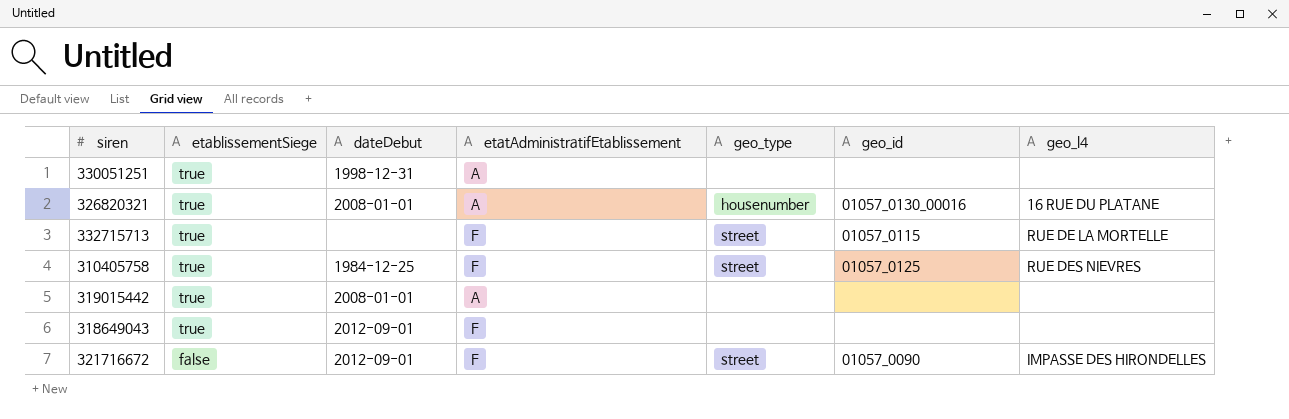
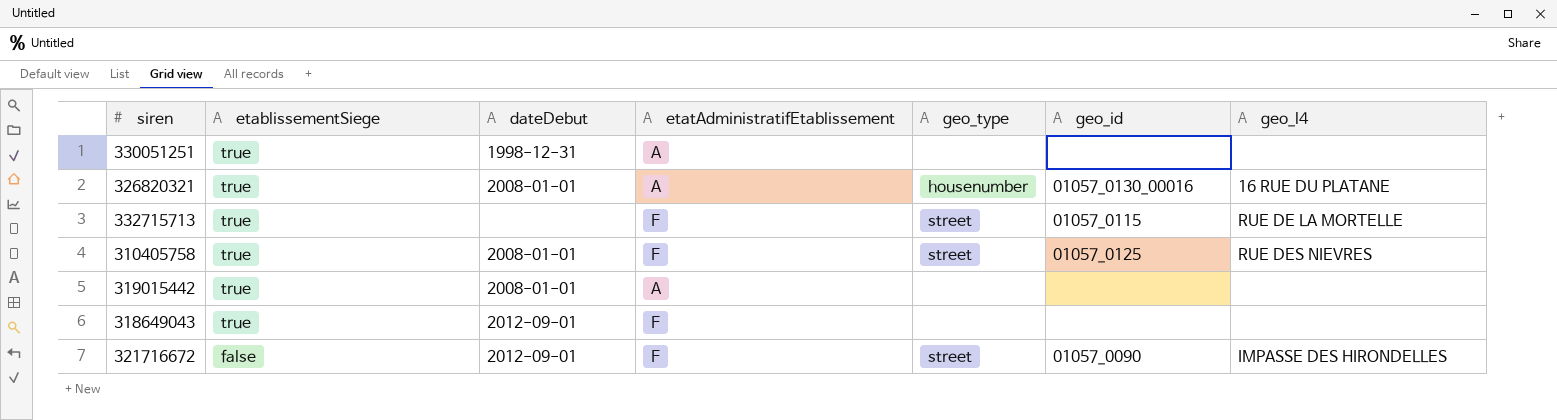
310405758 | dateDebut: 1984-12-25 -> 2008-01-01

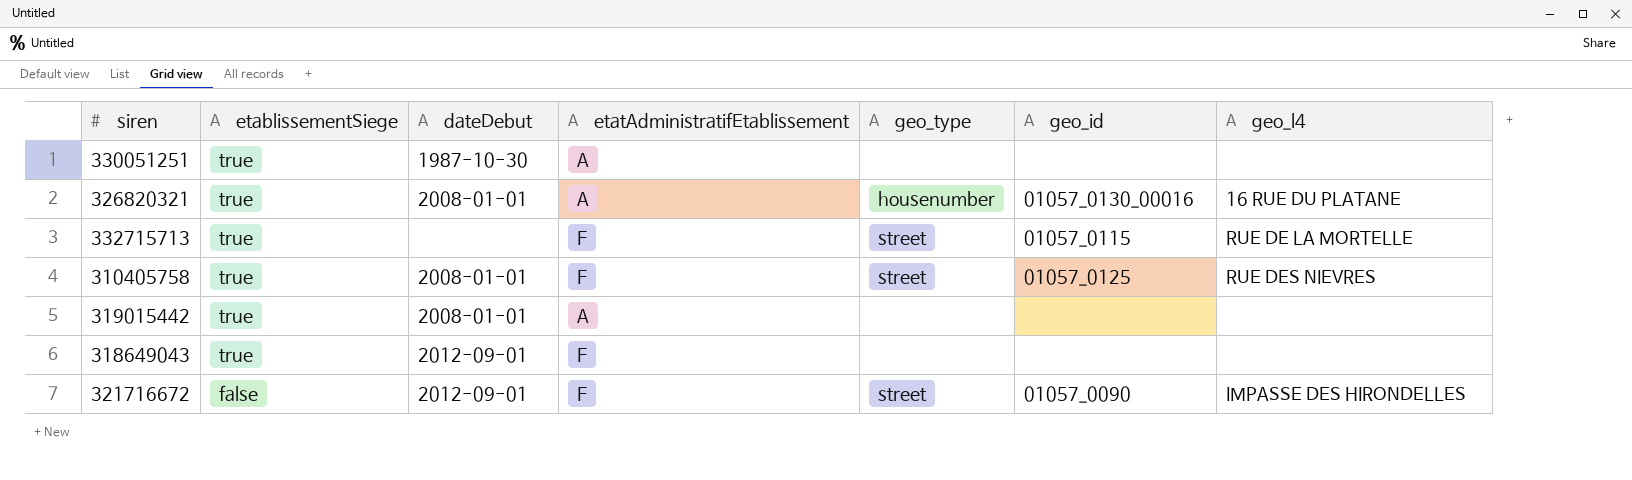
330051251 | dateDebut: 1998-12-31 -> 1987-10-30

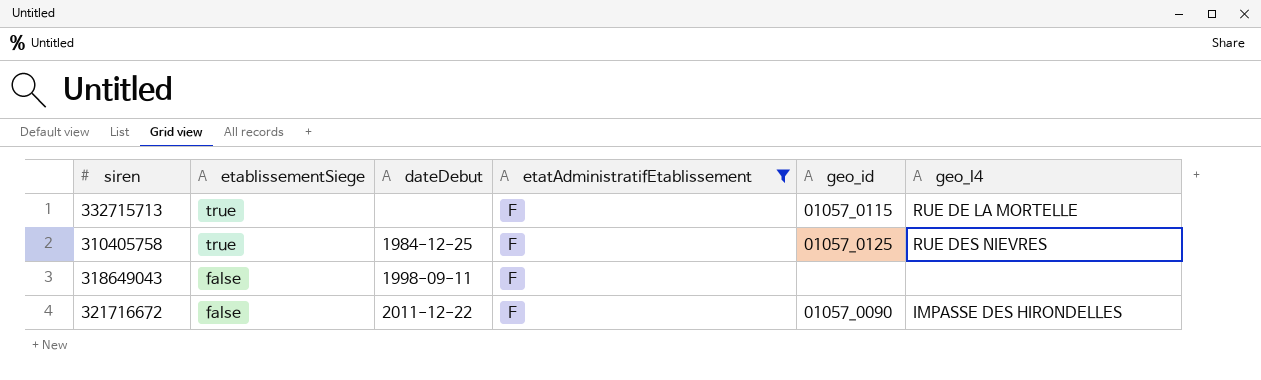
filter: none -> etatAdministratifEtablissement = F
column geo_type | position: 5 -> none
310405758 | dateDebut: 2008-01-01 -> 1984-12-25
318649043 | etablissementSiege: true -> false
318649043 | dateDebut: 2012-09-01 -> 1998-09-11
321716672 | dateDebut: 2012-09-01 -> 2011-12-22

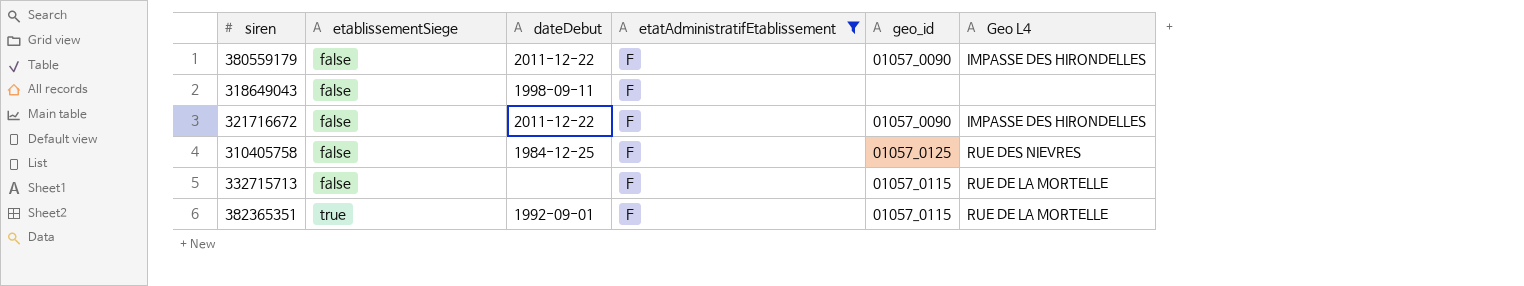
row order: etablissementSiege descending -> etablissementSiege ascending
column name: geo_l4 -> Geo L4
row 380559179: none -> false | 2011-12-22 | F | 01057_0090 | IMPASSE DES HIRONDELLES
310405758 | etablissementSiege: true -> false
332715713 | etablissementSiege: true -> false
row 382365351: none -> true | 1992-09-01 | F | 01057_0115 | RUE DE LA MORTELLE

